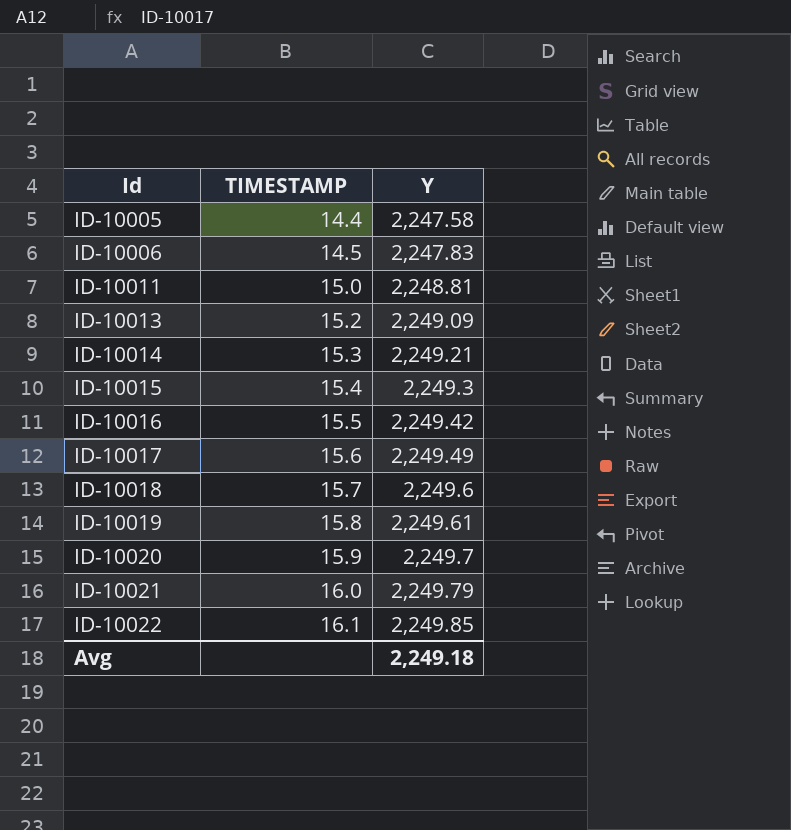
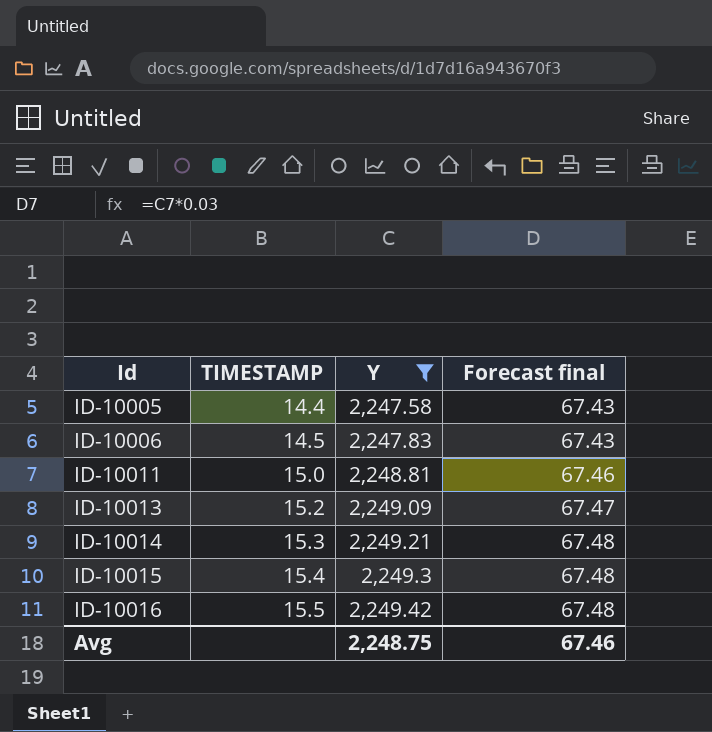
filter: none -> Y <= 2,249.42
column Forecast final | formula: none -> [Y] * 0.03
Avg | Y: 2,249.18 -> 2,248.75

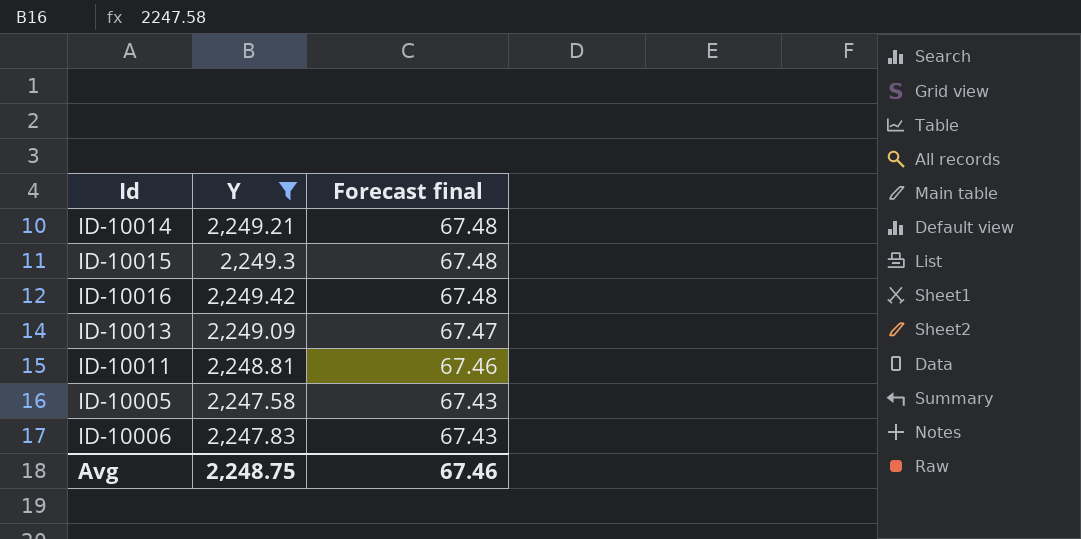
row order: Id ascending -> Forecast final descending
column TIMESTAMP | position: 2 -> none

